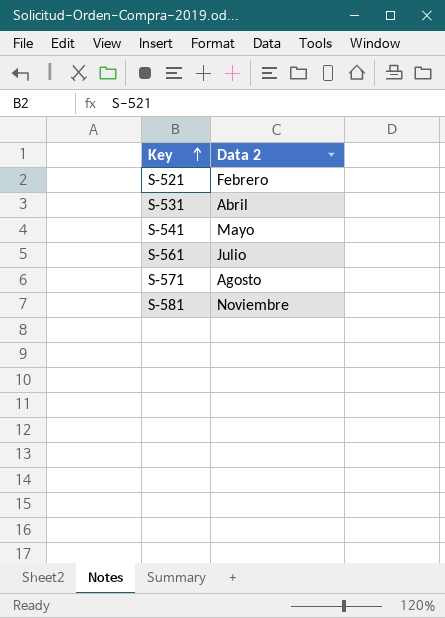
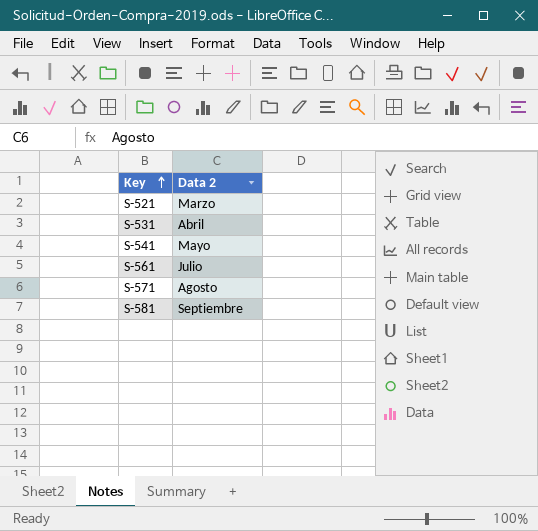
S-521 | Data 2: Febrero -> Marzo
S-581 | Data 2: Noviembre -> Septiembre

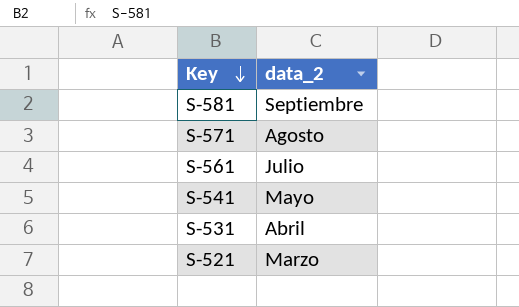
row order: Key ascending -> Key descending
column name: Data 2 -> data_2

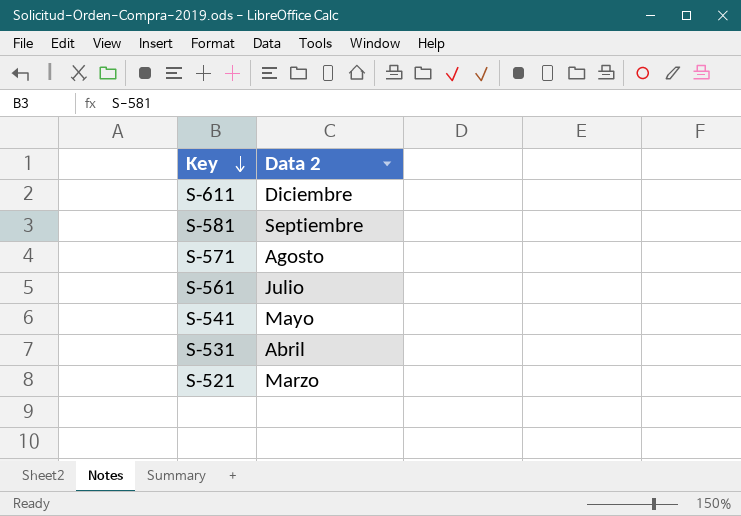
column name: data_2 -> Data 2
row S-611: none -> Diciembre

